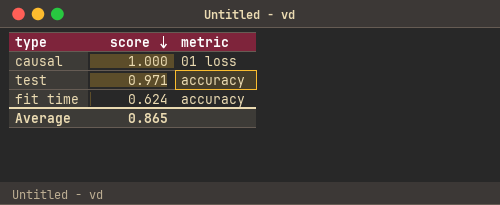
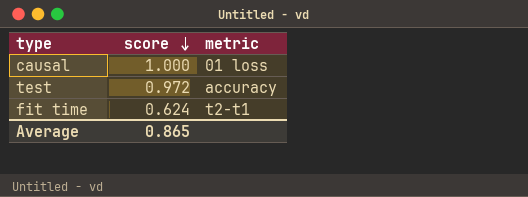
test | score: 0.971 -> 0.972
fit time | metric: accuracy -> t2-t1

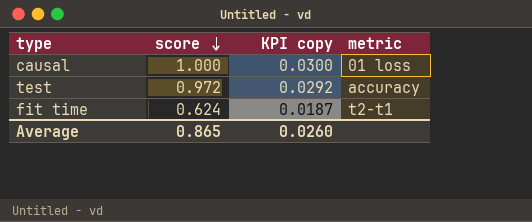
column KPI copy | formula: none -> [score] * 0.03

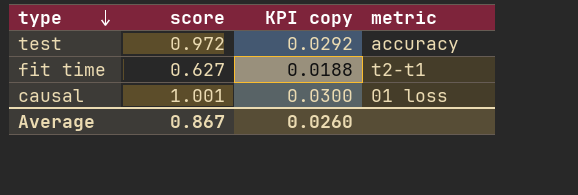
row order: score descending -> type descending
fit time | score: 0.624 -> 0.627
fit time | KPI copy: 0.0187 -> 0.0188
causal | score: 1.000 -> 1.001
Average | score: 0.865 -> 0.867

